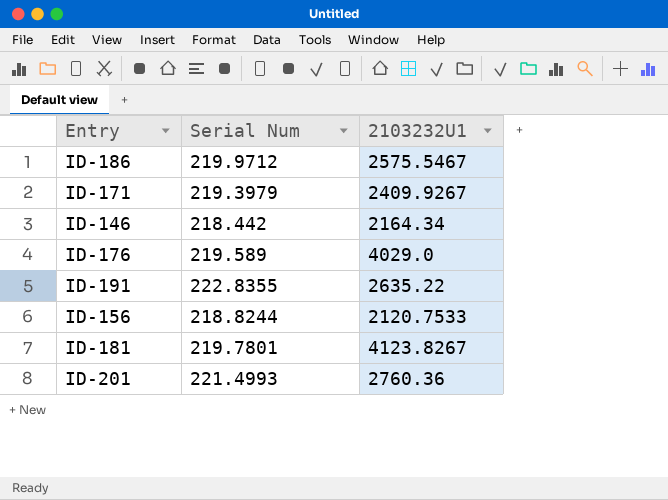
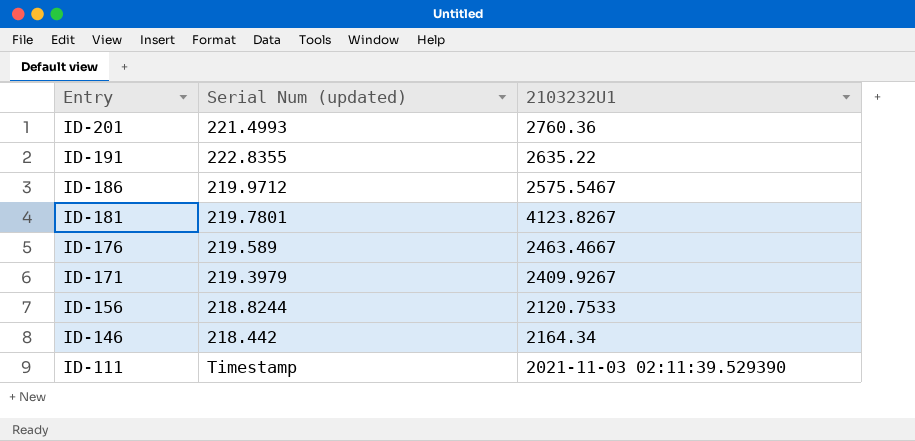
row order: none -> Entry descending
column name: Serial Num -> Serial Num (updated)
ID-176 | 2103232U1: 4029.0 -> 2463.4667
row ID-111: none -> Timestamp | 2021-11-03 02:11:39.529390

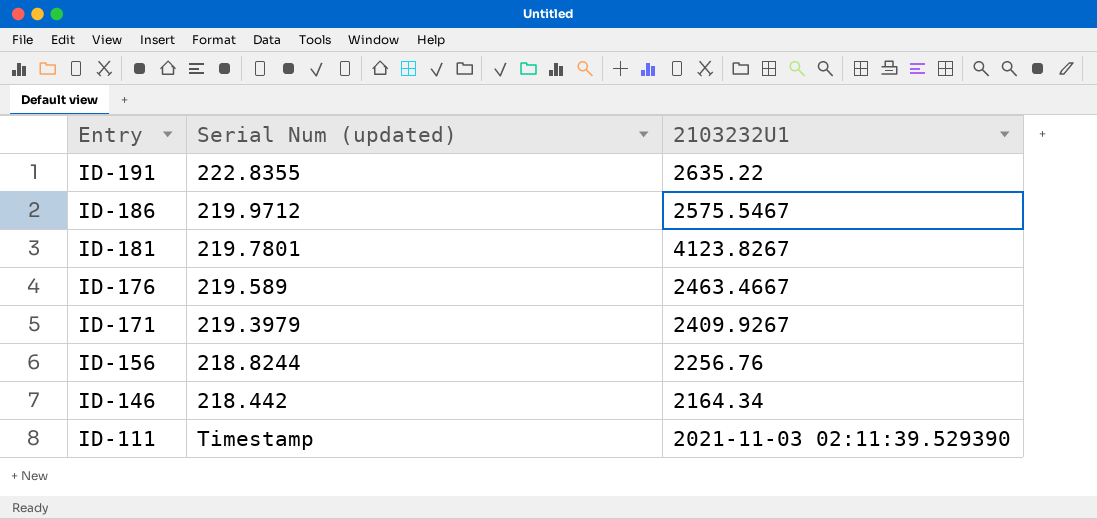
row ID-201: 221.4993 | 2760.36 -> none
ID-156 | 2103232U1: 2120.7533 -> 2256.76

